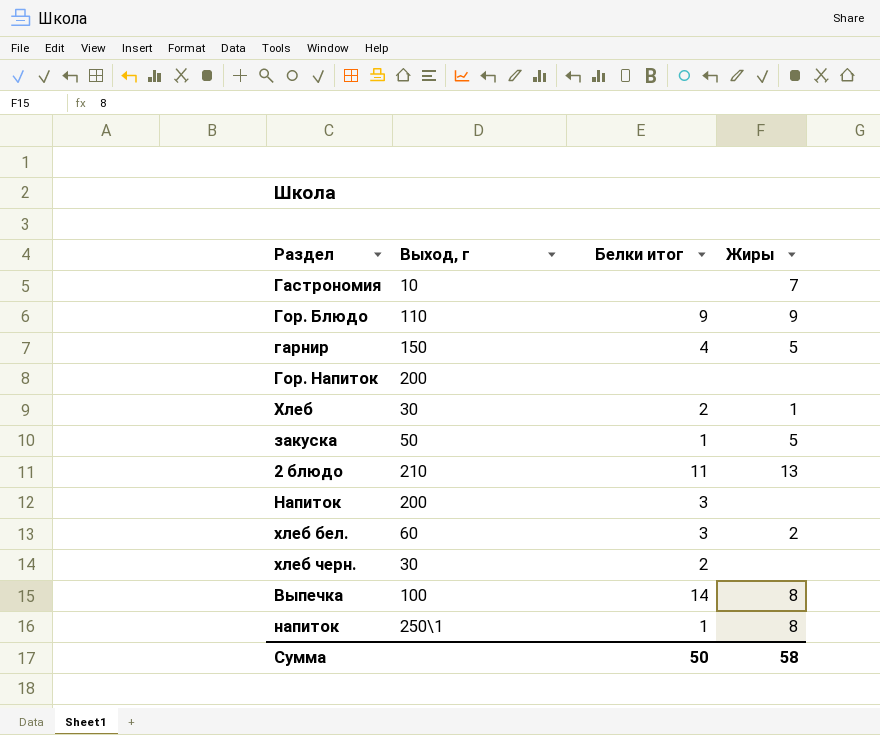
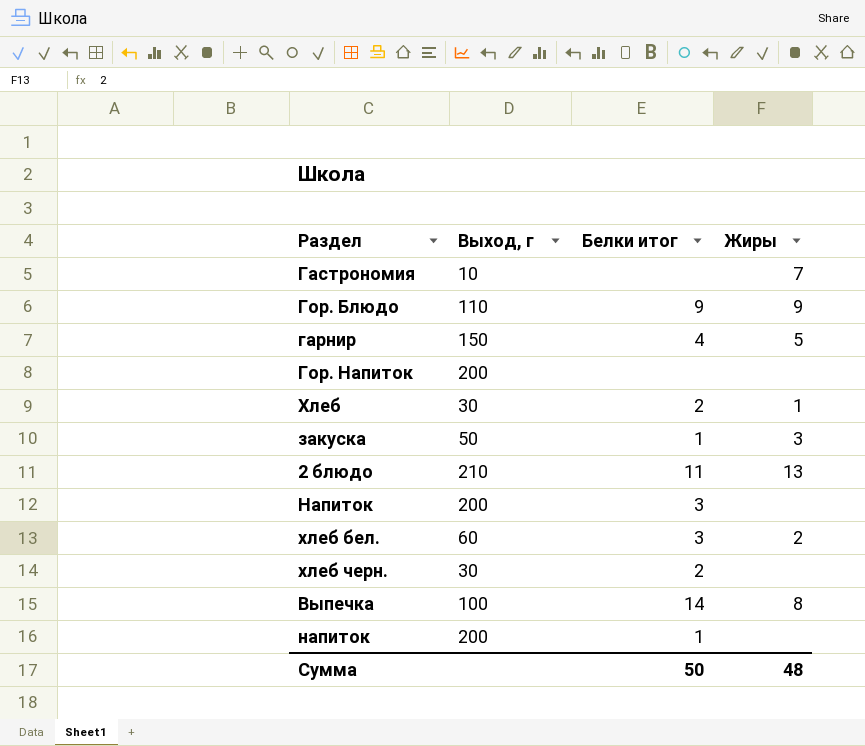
закуска | Жиры: 5 -> 3
напиток | Выход, г: 250\1 -> 200
напиток | Жиры: 8 -> none
Сумма | Жиры: 58 -> 48

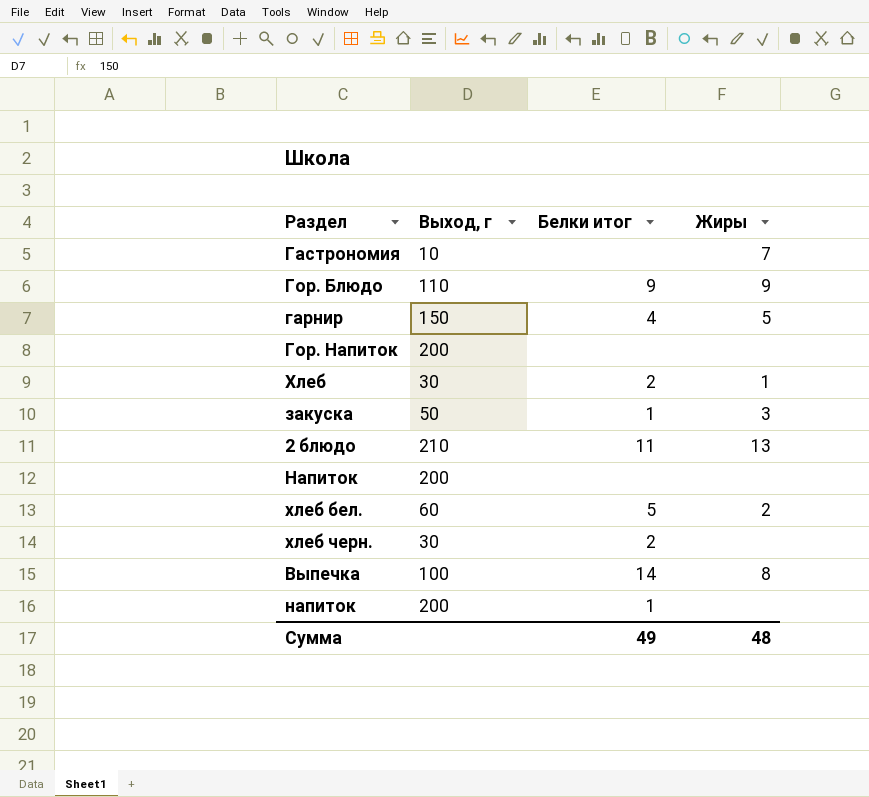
Напиток | Белки итог: 3 -> none
хлеб бел. | Белки итог: 3 -> 5
Сумма | Белки итог: 50 -> 49

